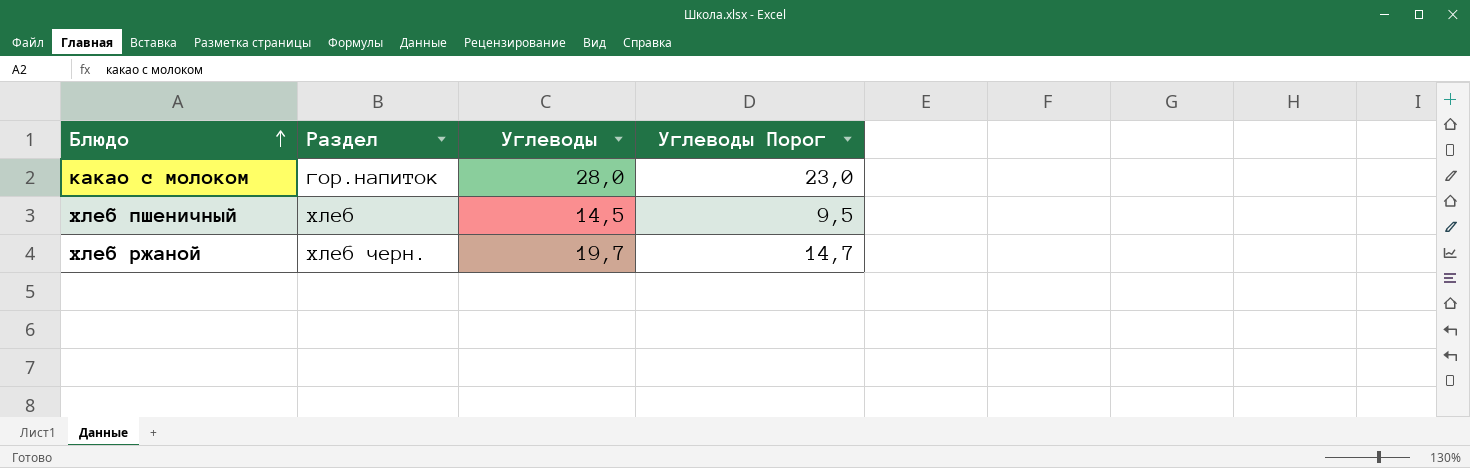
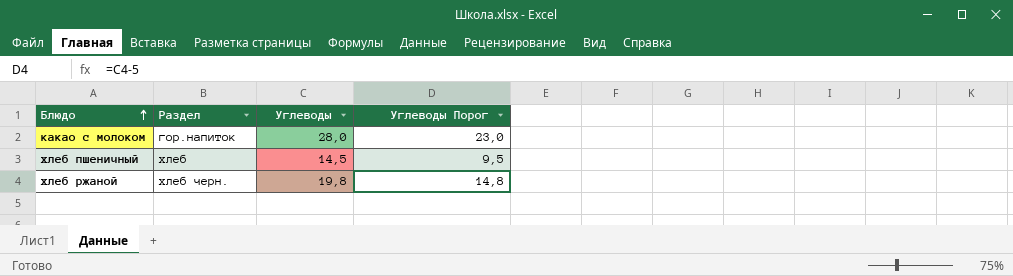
хлеб ржаной | Углеводы: 19,7 -> 19,8
хлеб ржаной | Углеводы Порог: 14,7 -> 14,8

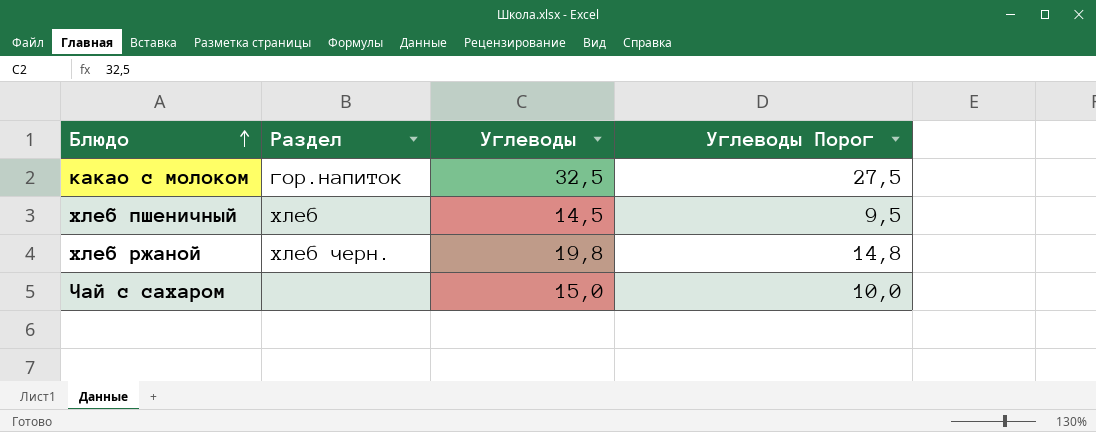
какао с молоком | Углеводы: 28,0 -> 32,5
какао с молоком | Углеводы Порог: 23,0 -> 27,5
row Чай с сахаром: none -> none | 15,0 | 10,0

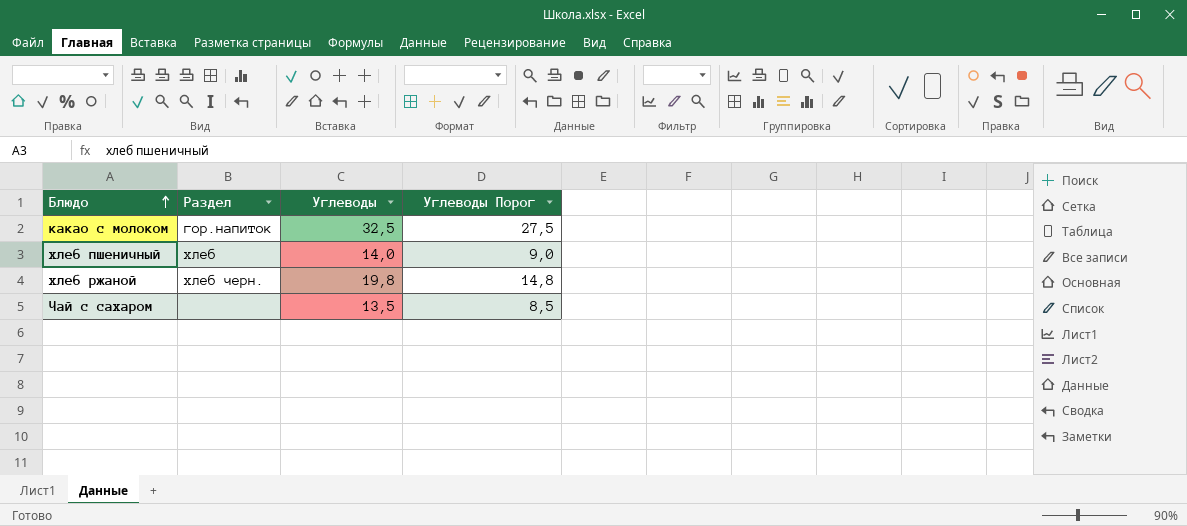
хлеб пшеничный | Углеводы: 14,5 -> 14,0
хлеб пшеничный | Углеводы Порог: 9,5 -> 9,0
Чай с сахаром | Углеводы: 15,0 -> 13,5
Чай с сахаром | Углеводы Порог: 10,0 -> 8,5

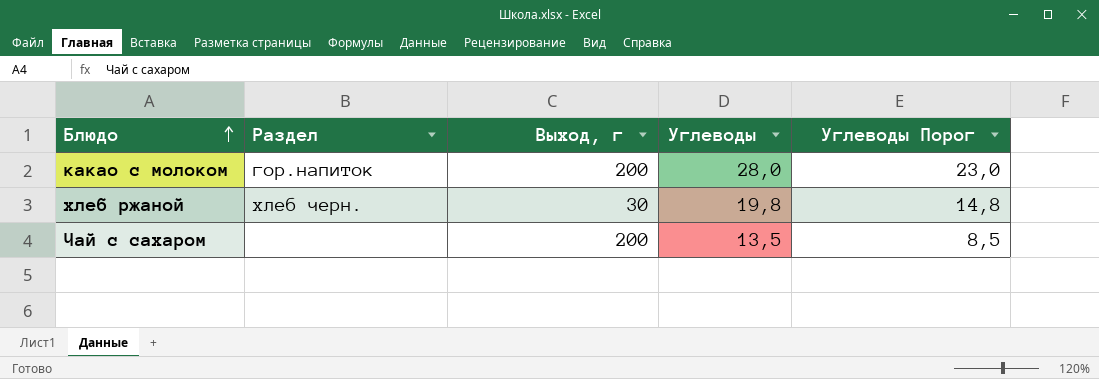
column Выход, г | position: none -> 3
row хлеб пшеничный: хлеб | 14,0 | 9,0 -> none
какао с молоком | Углеводы: 32,5 -> 28,0
какао с молоком | Углеводы Порог: 27,5 -> 23,0

